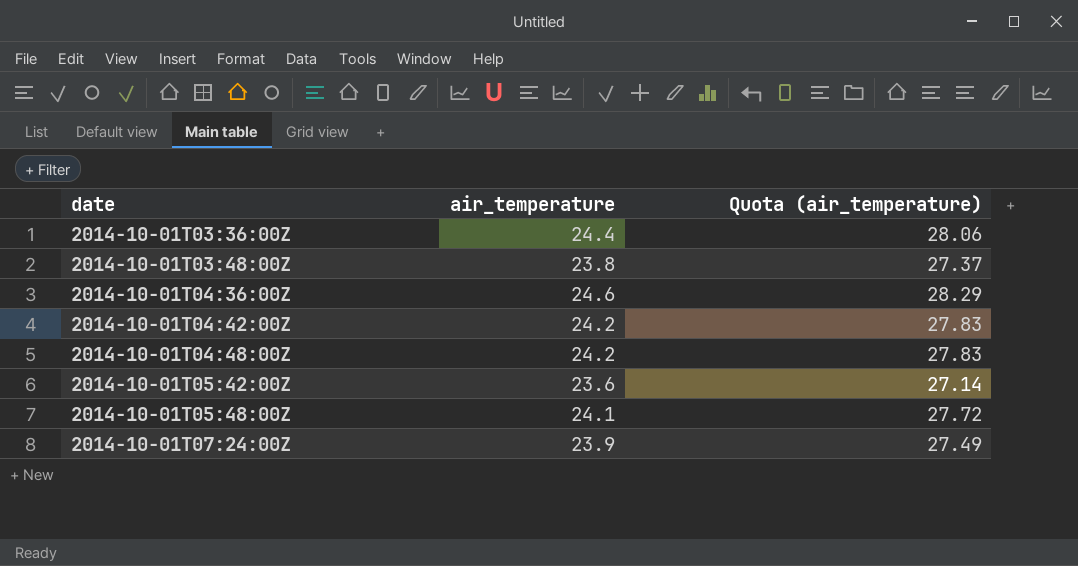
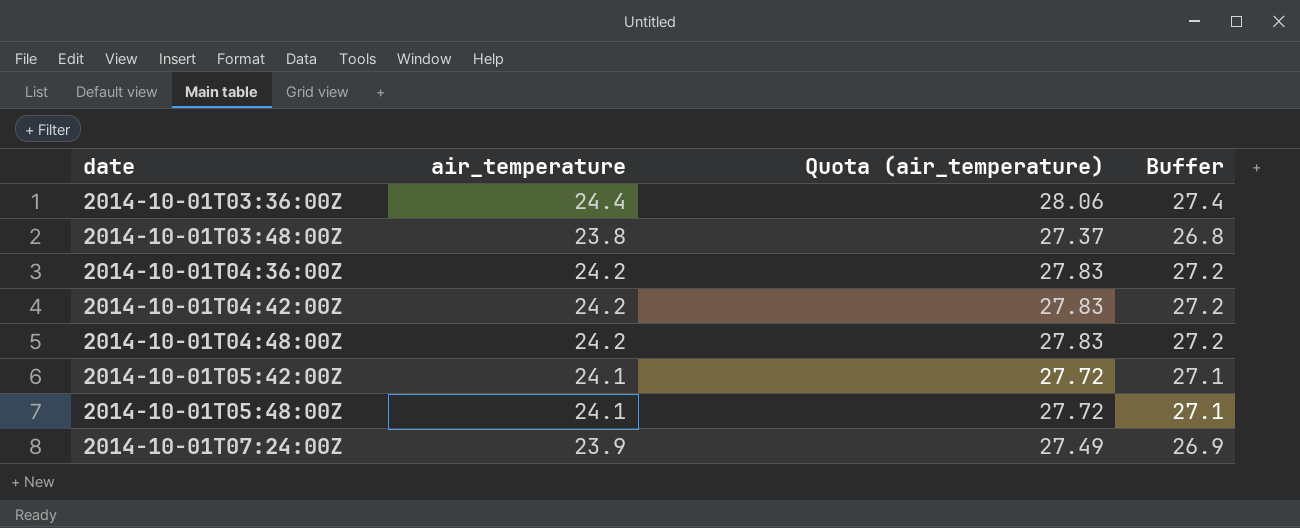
column Buffer | formula: none -> [air_temperature] + 3
2014-10-01T04:36:00Z | air_temperature: 24.6 -> 24.2
2014-10-01T04:36:00Z | Quota (air_temperature): 28.29 -> 27.83
2014-10-01T05:42:00Z | air_temperature: 23.6 -> 24.1
2014-10-01T05:42:00Z | Quota (air_temperature): 27.14 -> 27.72

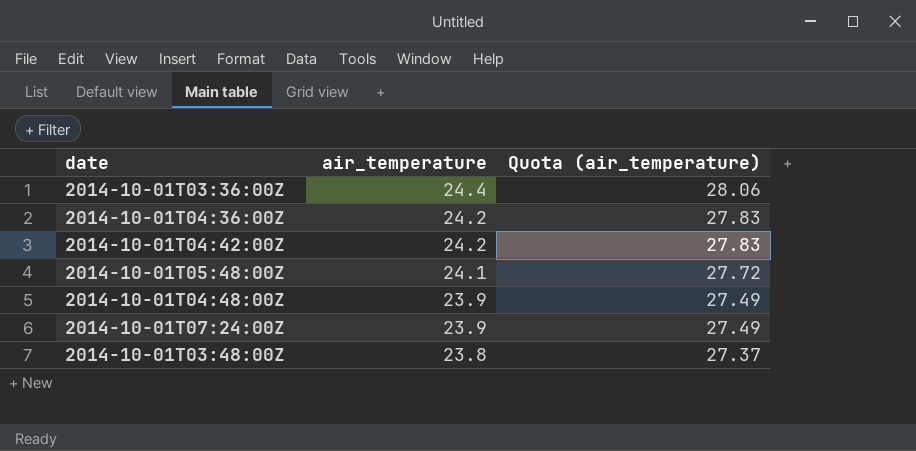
row order: date ascending -> air_temperature descending
column Buffer | formula: [air_temperature] + 3 -> none
row 2014-10-01T05:42:00Z: 24.1 | 27.72 | 27.1 -> none
2014-10-01T04:48:00Z | air_temperature: 24.2 -> 23.9
2014-10-01T04:48:00Z | Quota (air_temperature): 27.83 -> 27.49

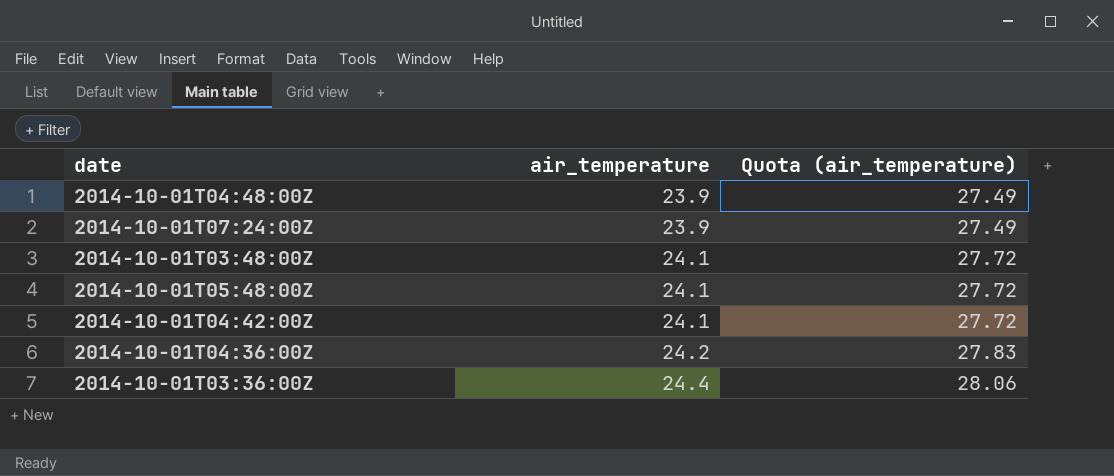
row order: air_temperature descending -> air_temperature ascending
2014-10-01T03:48:00Z | air_temperature: 23.8 -> 24.1
2014-10-01T03:48:00Z | Quota (air_temperature): 27.37 -> 27.72
2014-10-01T04:42:00Z | air_temperature: 24.2 -> 24.1
2014-10-01T04:42:00Z | Quota (air_temperature): 27.83 -> 27.72

